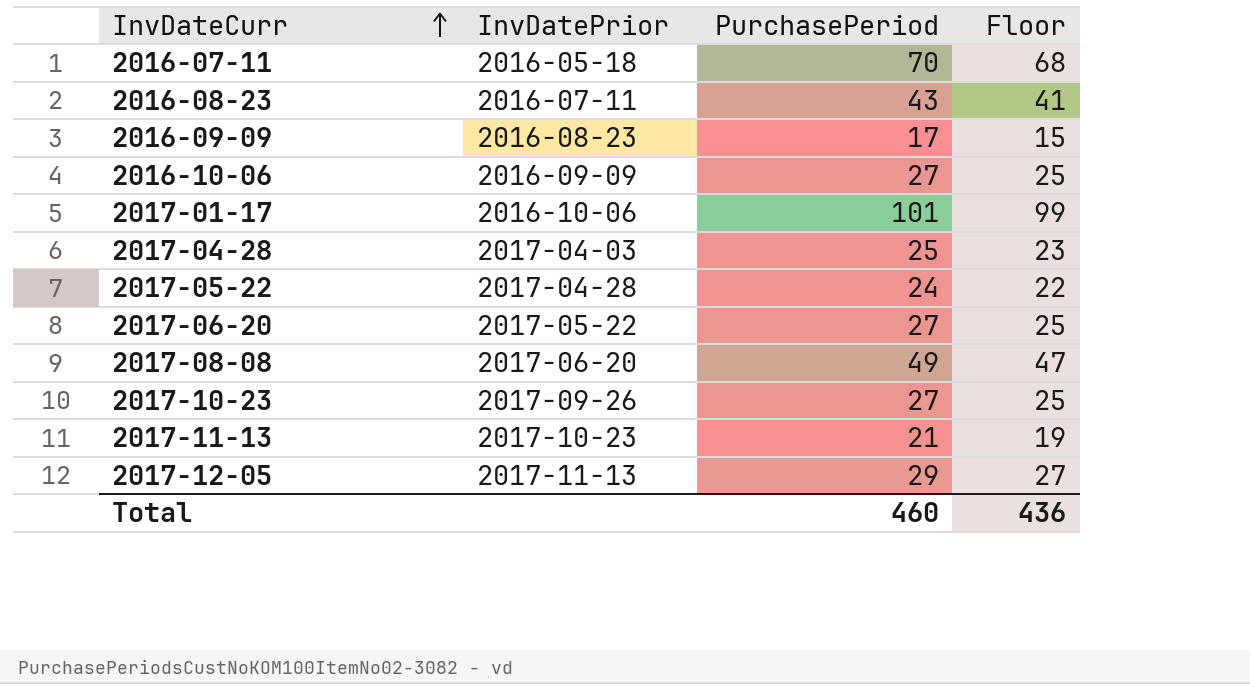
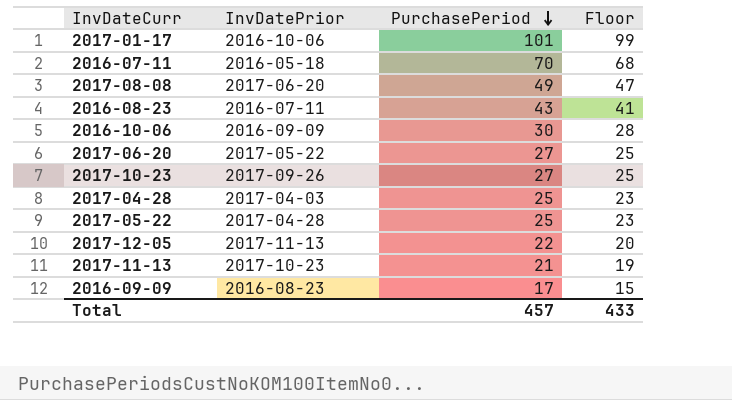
row order: InvDateCurr ascending -> PurchasePeriod descending
2016-10-06 | PurchasePeriod: 27 -> 30
2016-10-06 | Floor: 25 -> 28
2017-05-22 | PurchasePeriod: 24 -> 25
2017-05-22 | Floor: 22 -> 23
2017-12-05 | PurchasePeriod: 29 -> 22
2017-12-05 | Floor: 27 -> 20
Total | PurchasePeriod: 460 -> 457
Total | Floor: 436 -> 433

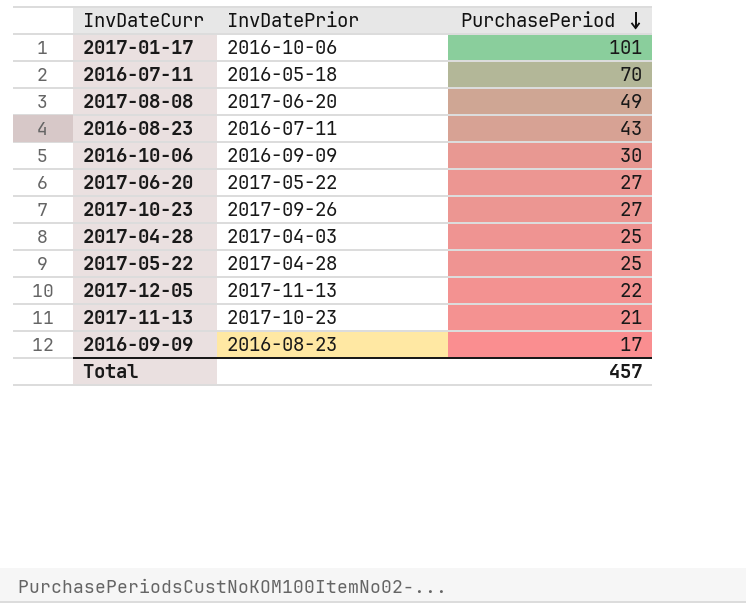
column Floor | formula: [PurchasePeriod] - 2 -> none

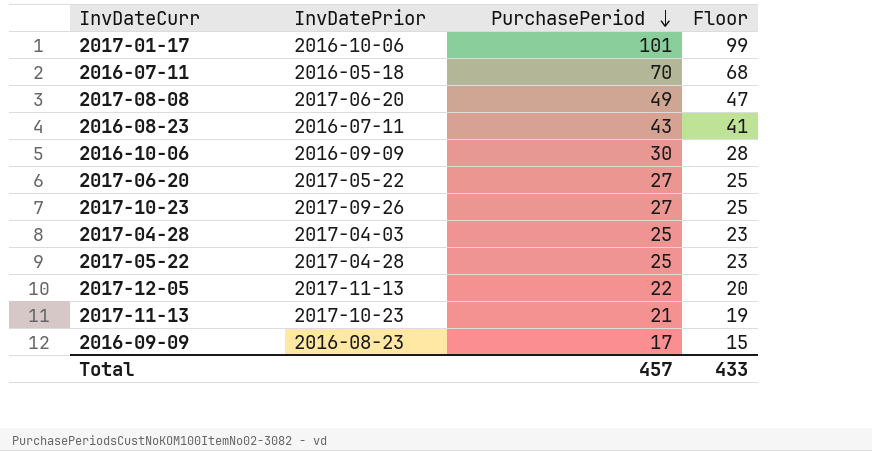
column Floor | formula: none -> [PurchasePeriod] - 2

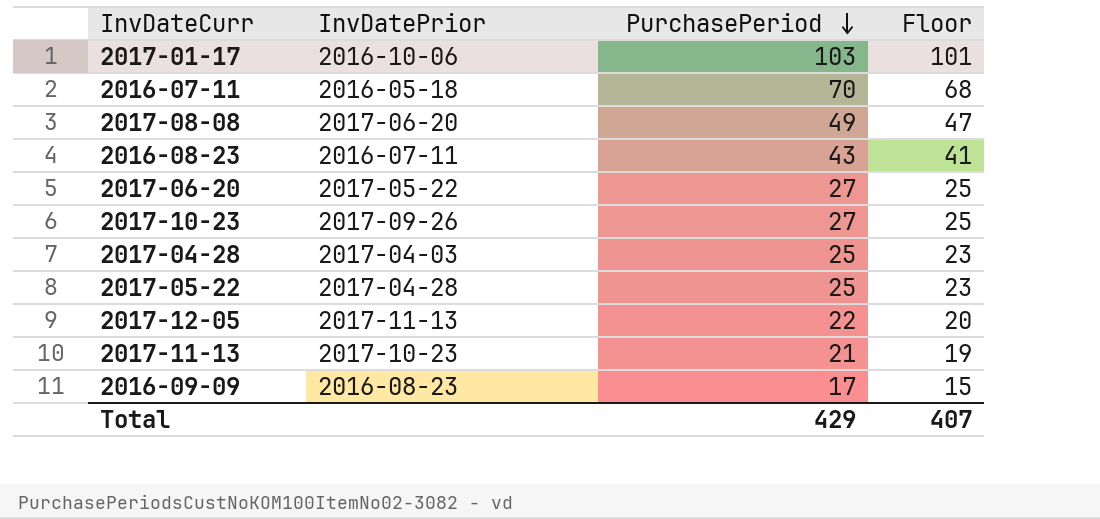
row 2016-10-06: 2016-09-09 | 30 | 28 -> none
2017-01-17 | PurchasePeriod: 101 -> 103
2017-01-17 | Floor: 99 -> 101
Total | PurchasePeriod: 457 -> 429
Total | Floor: 433 -> 407

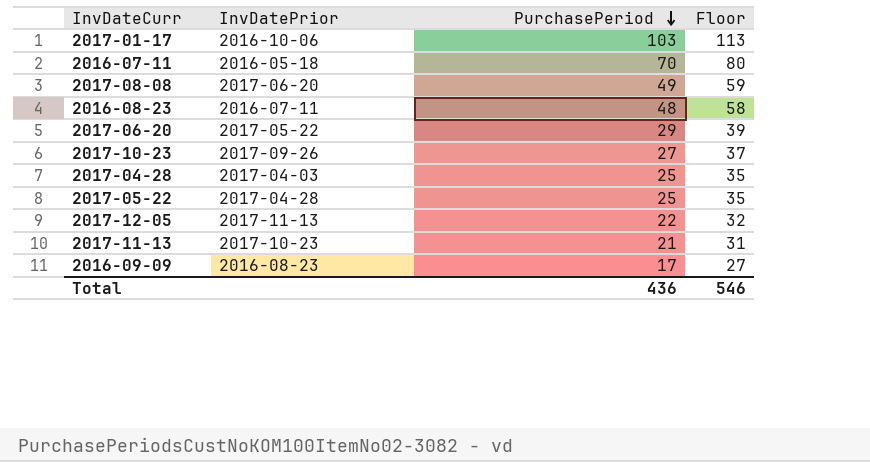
column Floor | formula: [PurchasePeriod] - 2 -> [PurchasePeriod] + 10
2016-08-23 | PurchasePeriod: 43 -> 48
2017-06-20 | PurchasePeriod: 27 -> 29
Total | PurchasePeriod: 429 -> 436
Total | Floor: 407 -> 546

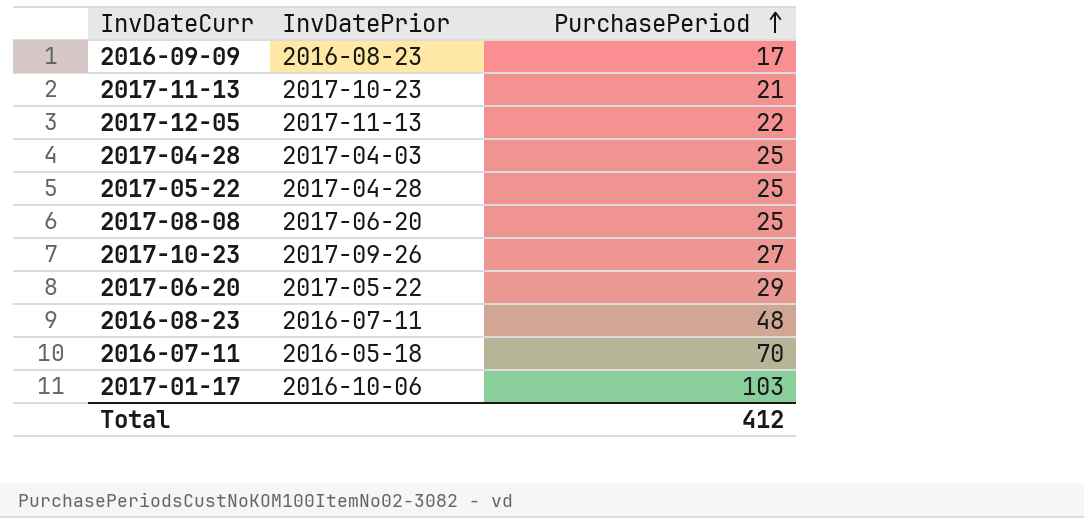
row order: PurchasePeriod descending -> PurchasePeriod ascending
column Floor | formula: [PurchasePeriod] + 10 -> none
2017-08-08 | PurchasePeriod: 49 -> 25
Total | PurchasePeriod: 436 -> 412

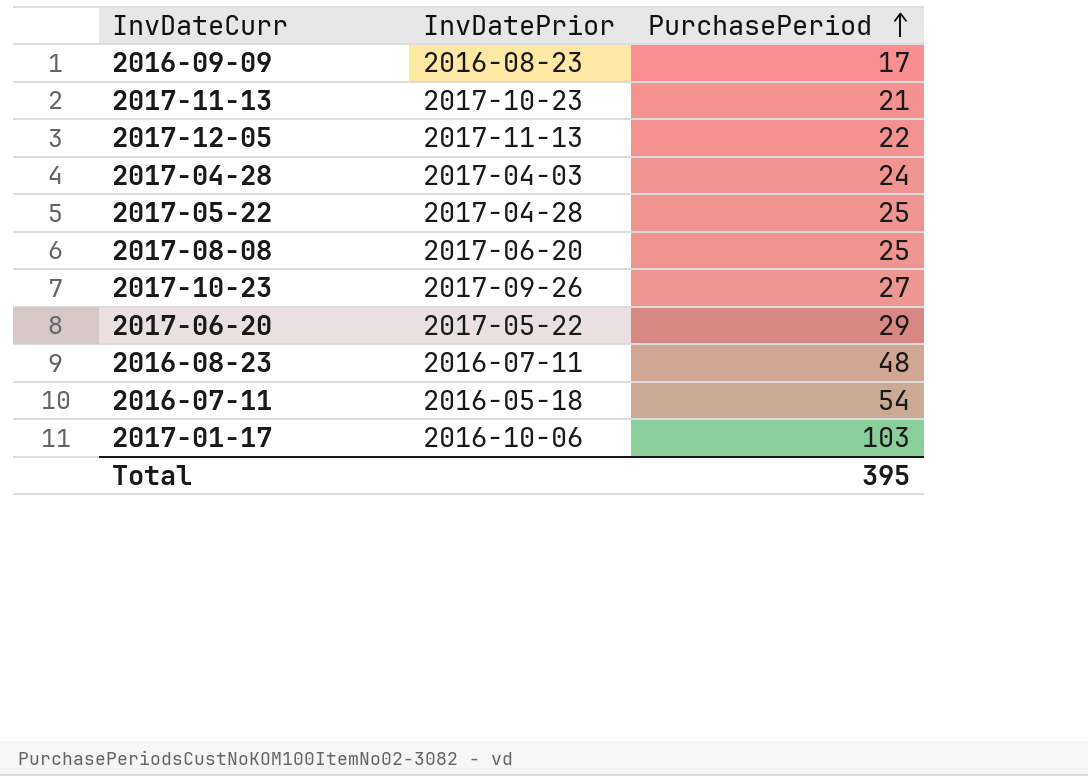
2017-04-28 | PurchasePeriod: 25 -> 24
2016-07-11 | PurchasePeriod: 70 -> 54
Total | PurchasePeriod: 412 -> 395

